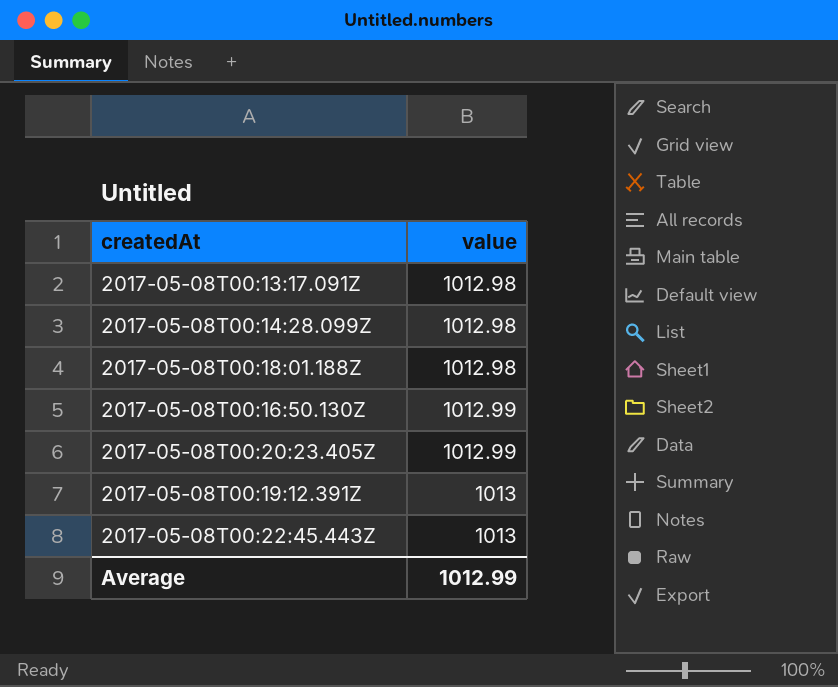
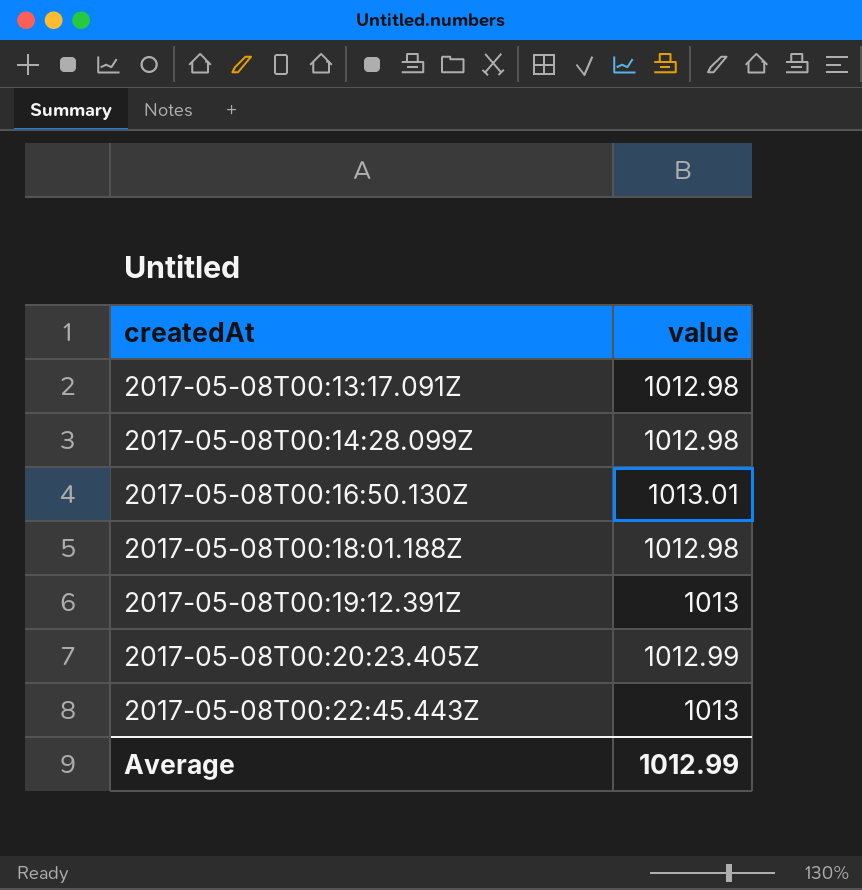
row order: value ascending -> createdAt ascending
2017-05-08T00:16:50.130Z | value: 1012.99 -> 1013.01

